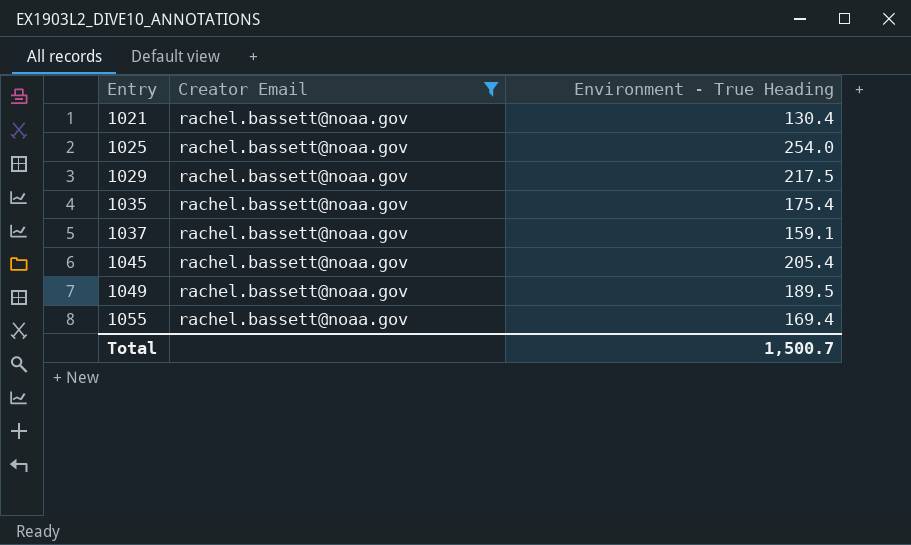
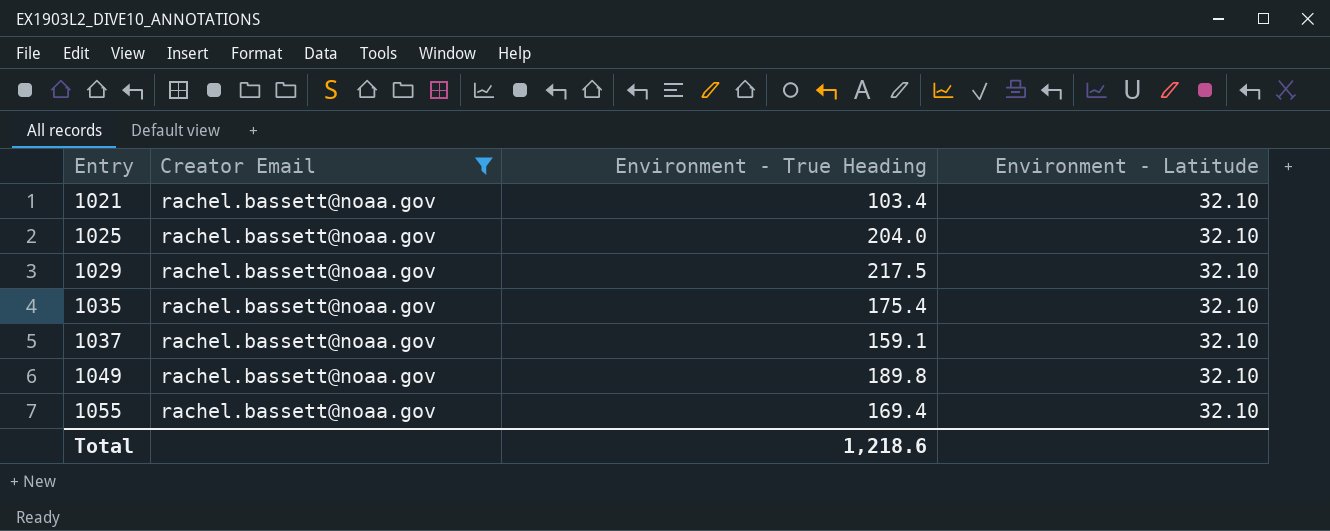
column Environment - Latitude | position: none -> 4
row 1045: rachel.bassett@noaa.gov | 205.4 -> none
1021 | Environment - True Heading: 130.4 -> 103.4
1025 | Environment - True Heading: 254.0 -> 204.0
1049 | Environment - True Heading: 189.5 -> 189.8
Total | Environment - True Heading: 1,500.7 -> 1,218.6

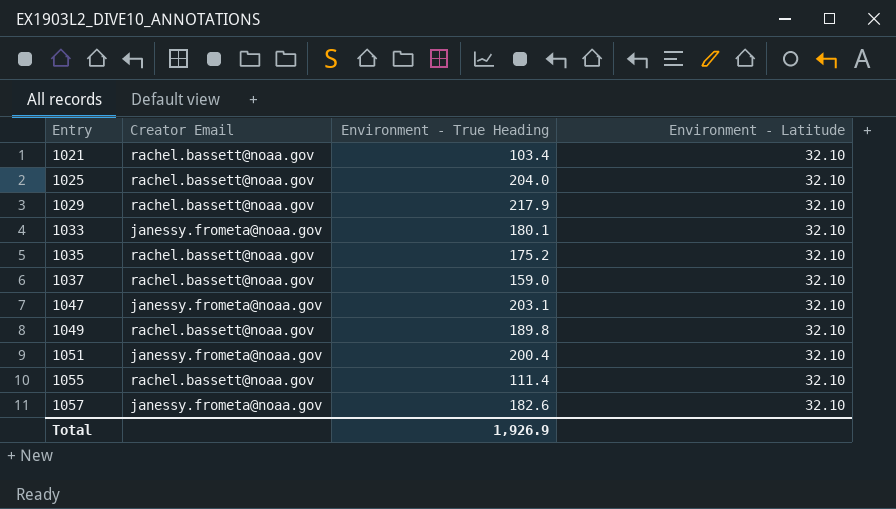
filter: Creator Email = rachel.bassett@noaa.gov -> none
1029 | Environment - True Heading: 217.5 -> 217.9
1035 | Environment - True Heading: 175.4 -> 175.2
1037 | Environment - True Heading: 159.1 -> 159.0
1055 | Environment - True Heading: 169.4 -> 111.4
Total | Environment - True Heading: 1,218.6 -> 1,926.9

